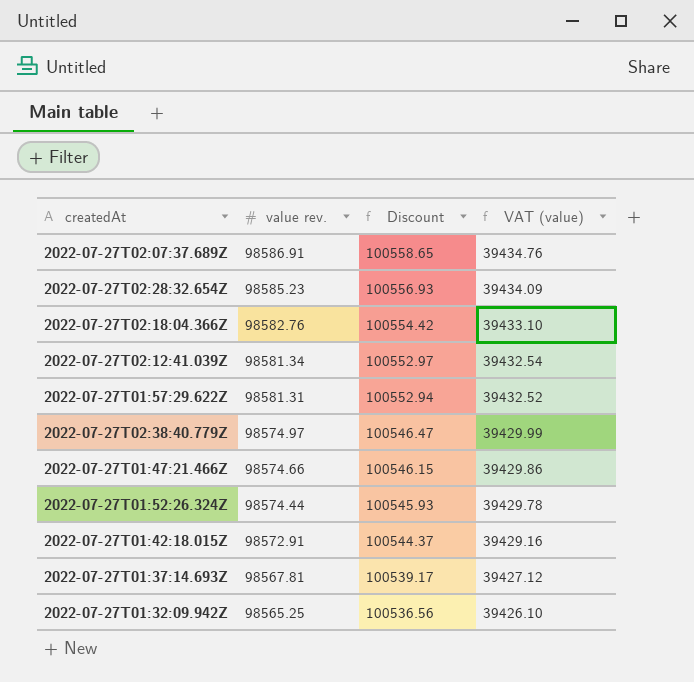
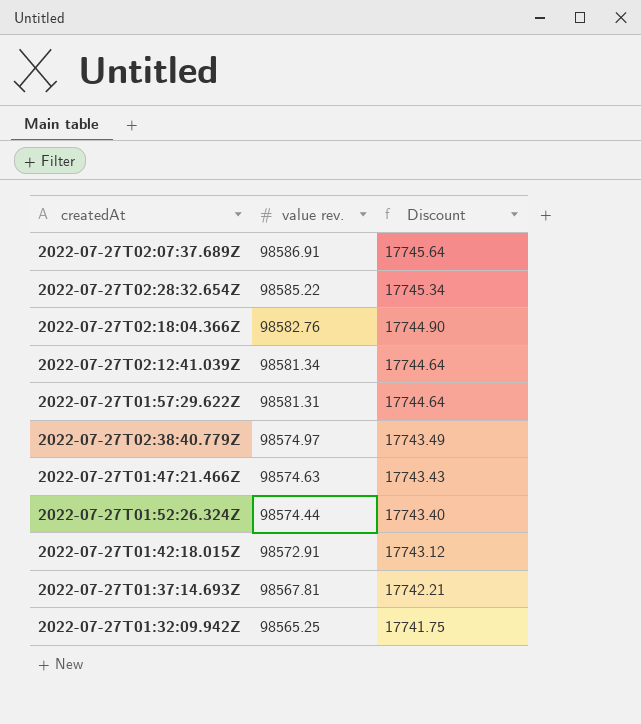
column VAT (value) | formula: [value rev.] * 0.4 -> none
column Discount | formula: [value rev.] * 1.02 -> [value rev.] * 0.18
2022-07-27T02:28:32.654Z | value rev.: 98585.23 -> 98585.22
2022-07-27T01:47:21.466Z | value rev.: 98574.66 -> 98574.63

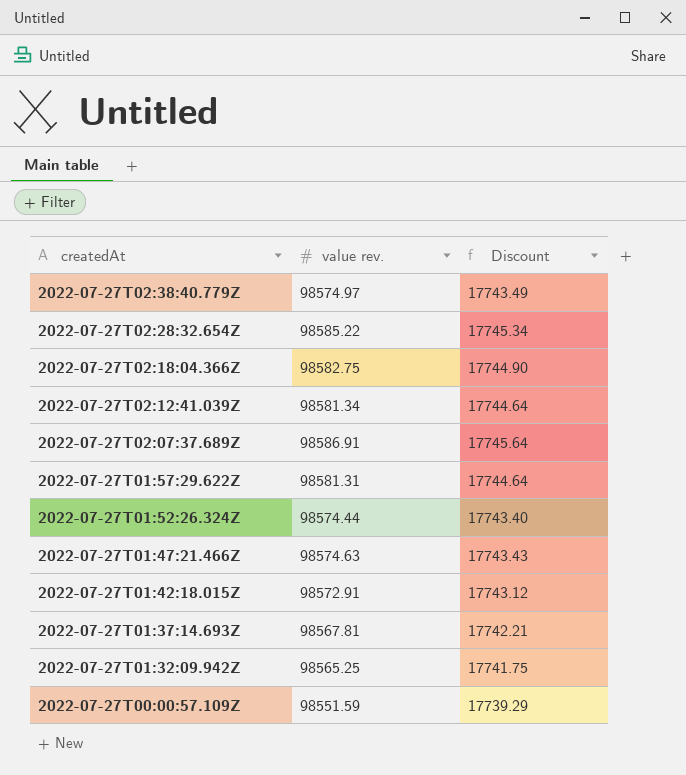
row order: value rev. descending -> createdAt descending
2022-07-27T02:18:04.366Z | value rev.: 98582.76 -> 98582.75
row 2022-07-27T00:00:57.109Z: none -> 98551.59 | 17739.29

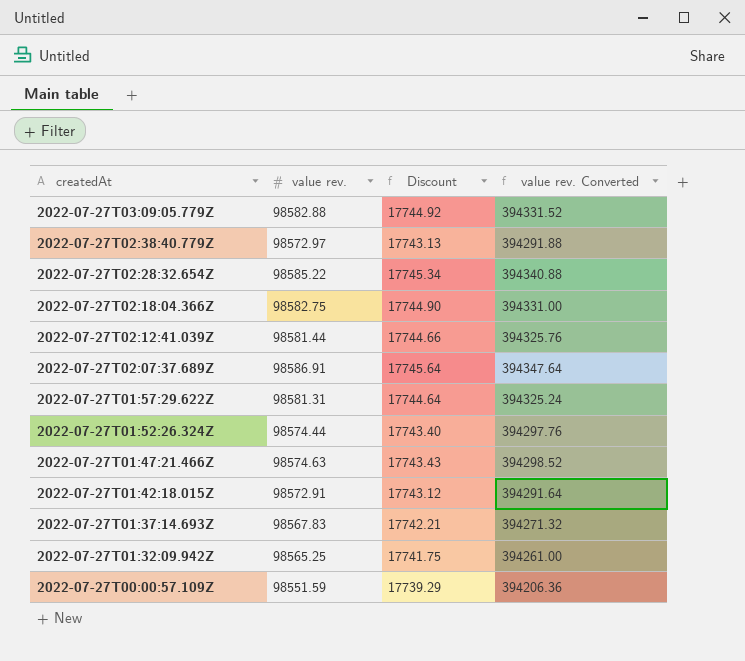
column value rev. Converted | formula: none -> [value rev.] * 4
row 2022-07-27T03:09:05.779Z: none -> 98582.88 | 17744.92 | 394331.52
2022-07-27T02:38:40.779Z | value rev.: 98574.97 -> 98572.97
2022-07-27T02:38:40.779Z | Discount: 17743.49 -> 17743.13
2022-07-27T02:12:41.039Z | value rev.: 98581.34 -> 98581.44
2022-07-27T02:12:41.039Z | Discount: 17744.64 -> 17744.66
2022-07-27T01:37:14.693Z | value rev.: 98567.81 -> 98567.83

